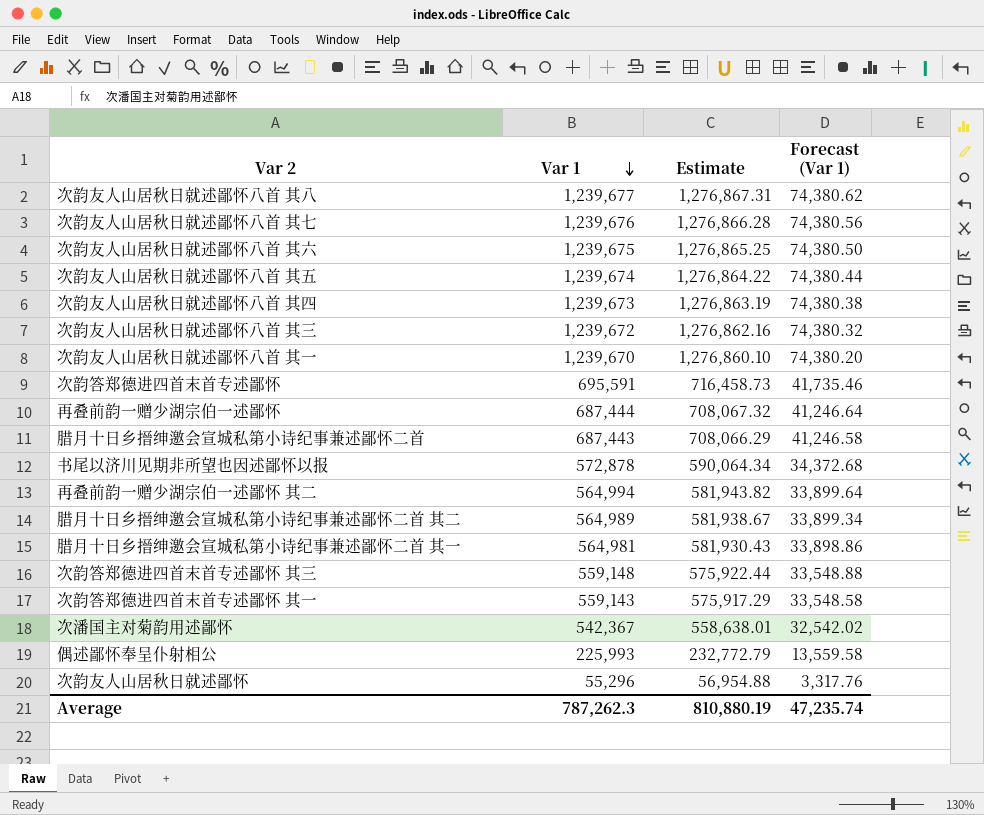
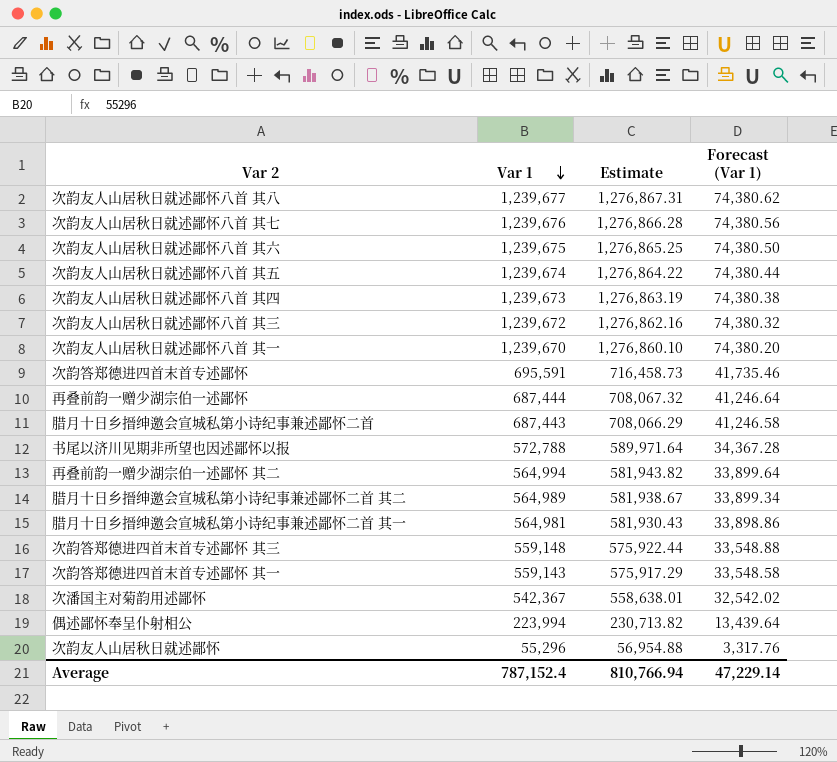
书尾以济川见期非所望也因述鄙怀以报 | Var 1: 572,878 -> 572,788
书尾以济川见期非所望也因述鄙怀以报 | Estimate: 590,064.34 -> 589,971.64
书尾以济川见期非所望也因述鄙怀以报 | Forecast (Var 1): 34,372.68 -> 34,367.28
偶述鄙怀奉呈仆射相公 | Var 1: 225,993 -> 223,994
偶述鄙怀奉呈仆射相公 | Estimate: 232,772.79 -> 230,713.82
偶述鄙怀奉呈仆射相公 | Forecast (Var 1): 13,559.58 -> 13,439.64
Average | Var 1: 787,262.3 -> 787,152.4
Average | Estimate: 810,880.19 -> 810,766.94
Average | Forecast (Var 1): 47,235.74 -> 47,229.14

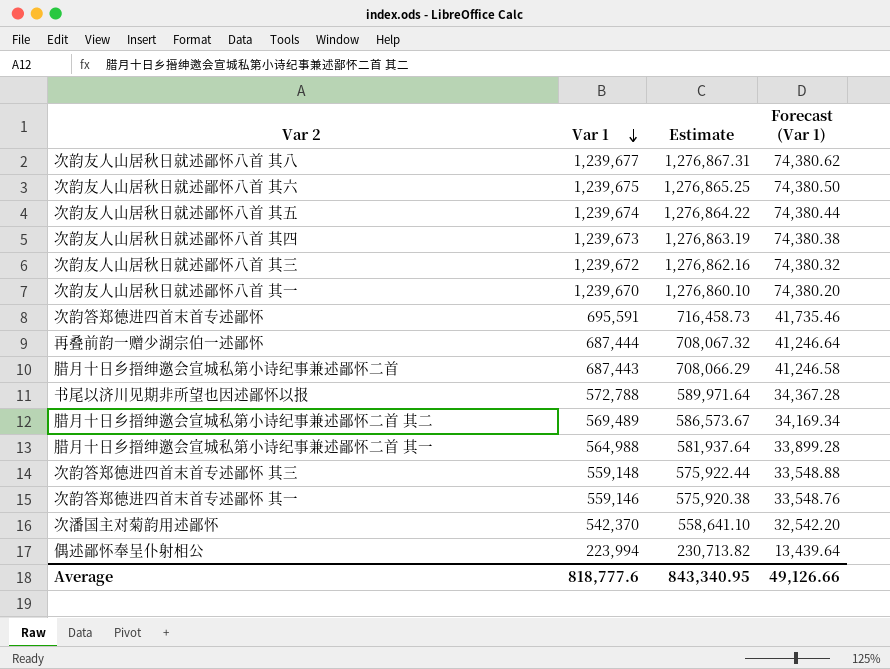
row 次韵友人山居秋日就述鄙怀八首 其七: 1,239,676 | 1,276,866.28 | 74,380.56 -> none
row 再叠前韵一赠少湖宗伯一述鄙怀 其二: 564,994 | 581,943.82 | 33,899.64 -> none
row 次韵友人山居秋日就述鄙怀: 55,296 | 56,954.88 | 3,317.76 -> none
腊月十日乡搢绅邀会宣城私第小诗纪事兼述鄙怀二首 其二 | Var 1: 564,989 -> 569,489
腊月十日乡搢绅邀会宣城私第小诗纪事兼述鄙怀二首 其二 | Estimate: 581,938.67 -> 586,573.67
腊月十日乡搢绅邀会宣城私第小诗纪事兼述鄙怀二首 其二 | Forecast (Var 1): 33,899.34 -> 34,169.34
腊月十日乡搢绅邀会宣城私第小诗纪事兼述鄙怀二首 其一 | Var 1: 564,981 -> 564,988
腊月十日乡搢绅邀会宣城私第小诗纪事兼述鄙怀二首 其一 | Estimate: 581,930.43 -> 581,937.64
腊月十日乡搢绅邀会宣城私第小诗纪事兼述鄙怀二首 其一 | Forecast (Var 1): 33,898.86 -> 33,899.28
次韵答郑德进四首末首专述鄙怀 其一 | Var 1: 559,143 -> 559,146
次韵答郑德进四首末首专述鄙怀 其一 | Estimate: 575,917.29 -> 575,920.38
次韵答郑德进四首末首专述鄙怀 其一 | Forecast (Var 1): 33,548.58 -> 33,548.76
次潘国主对菊韵用述鄙怀 | Var 1: 542,367 -> 542,370
次潘国主对菊韵用述鄙怀 | Estimate: 558,638.01 -> 558,641.10
次潘国主对菊韵用述鄙怀 | Forecast (Var 1): 32,542.02 -> 32,542.20
Average | Var 1: 787,152.4 -> 818,777.6
Average | Estimate: 810,766.94 -> 843,340.95
Average | Forecast (Var 1): 47,229.14 -> 49,126.66

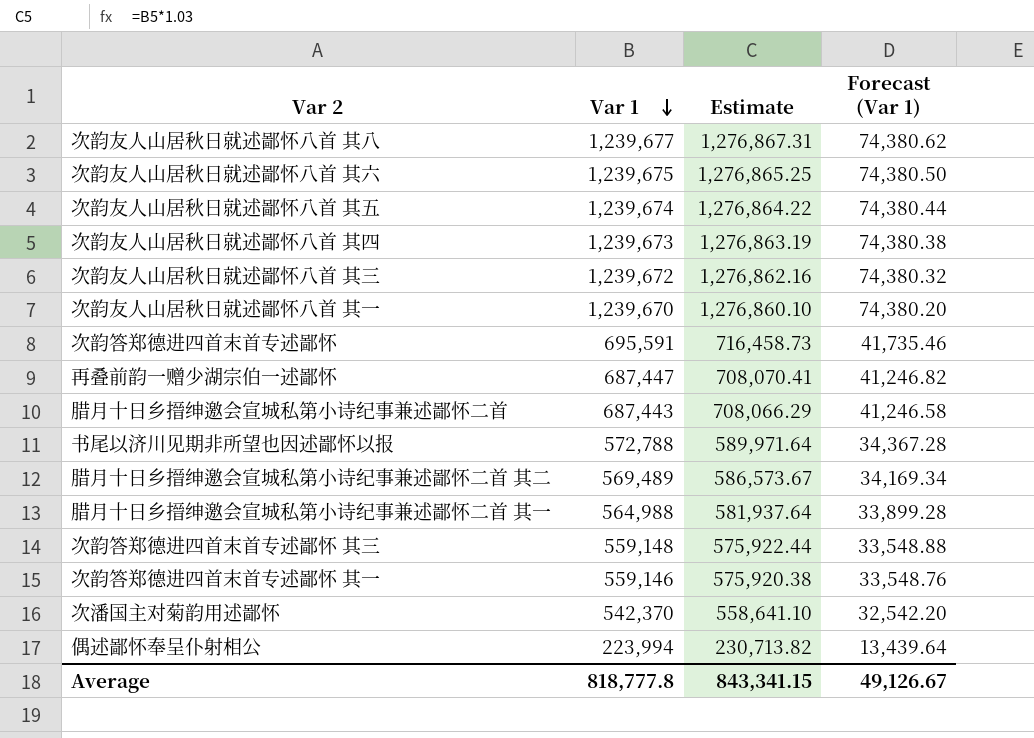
再叠前韵一赠少湖宗伯一述鄙怀 | Var 1: 687,444 -> 687,447
再叠前韵一赠少湖宗伯一述鄙怀 | Estimate: 708,067.32 -> 708,070.41
再叠前韵一赠少湖宗伯一述鄙怀 | Forecast (Var 1): 41,246.64 -> 41,246.82
Average | Var 1: 818,777.6 -> 818,777.8
Average | Estimate: 843,340.95 -> 843,341.15
Average | Forecast (Var 1): 49,126.66 -> 49,126.67

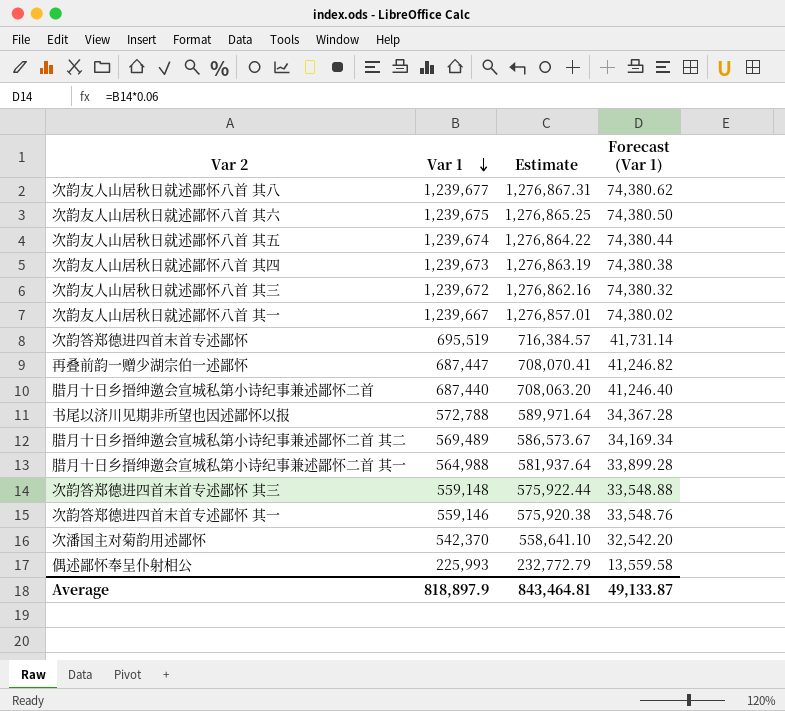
次韵友人山居秋日就述鄙怀八首 其一 | Var 1: 1,239,670 -> 1,239,667
次韵友人山居秋日就述鄙怀八首 其一 | Estimate: 1,276,860.10 -> 1,276,857.01
次韵友人山居秋日就述鄙怀八首 其一 | Forecast (Var 1): 74,380.20 -> 74,380.02
次韵答郑德进四首末首专述鄙怀 | Var 1: 695,591 -> 695,519
次韵答郑德进四首末首专述鄙怀 | Estimate: 716,458.73 -> 716,384.57
次韵答郑德进四首末首专述鄙怀 | Forecast (Var 1): 41,735.46 -> 41,731.14
腊月十日乡搢绅邀会宣城私第小诗纪事兼述鄙怀二首 | Var 1: 687,443 -> 687,440
腊月十日乡搢绅邀会宣城私第小诗纪事兼述鄙怀二首 | Estimate: 708,066.29 -> 708,063.20
腊月十日乡搢绅邀会宣城私第小诗纪事兼述鄙怀二首 | Forecast (Var 1): 41,246.58 -> 41,246.40
偶述鄙怀奉呈仆射相公 | Var 1: 223,994 -> 225,993
偶述鄙怀奉呈仆射相公 | Estimate: 230,713.82 -> 232,772.79
偶述鄙怀奉呈仆射相公 | Forecast (Var 1): 13,439.64 -> 13,559.58
Average | Var 1: 818,777.8 -> 818,897.9
Average | Estimate: 843,341.15 -> 843,464.81
Average | Forecast (Var 1): 49,126.67 -> 49,133.87

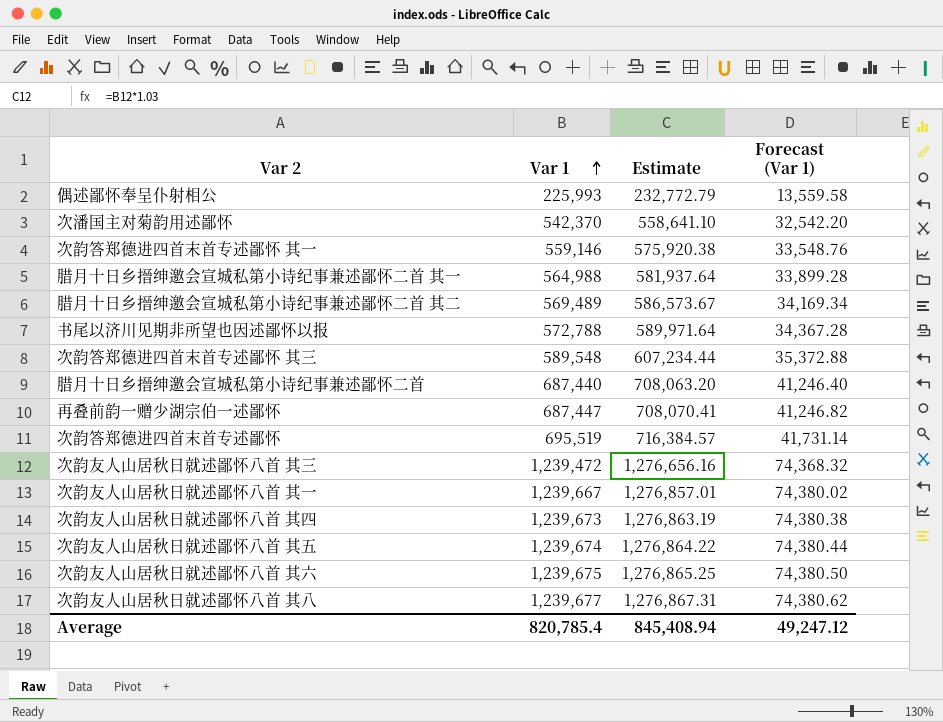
row order: Var 1 descending -> Var 1 ascending
次韵答郑德进四首末首专述鄙怀 其三 | Var 1: 559,148 -> 589,548
次韵答郑德进四首末首专述鄙怀 其三 | Estimate: 575,922.44 -> 607,234.44
次韵答郑德进四首末首专述鄙怀 其三 | Forecast (Var 1): 33,548.88 -> 35,372.88
次韵友人山居秋日就述鄙怀八首 其三 | Var 1: 1,239,672 -> 1,239,472
次韵友人山居秋日就述鄙怀八首 其三 | Estimate: 1,276,862.16 -> 1,276,656.16
次韵友人山居秋日就述鄙怀八首 其三 | Forecast (Var 1): 74,380.32 -> 74,368.32
Average | Var 1: 818,897.9 -> 820,785.4
Average | Estimate: 843,464.81 -> 845,408.94
Average | Forecast (Var 1): 49,133.87 -> 49,247.12

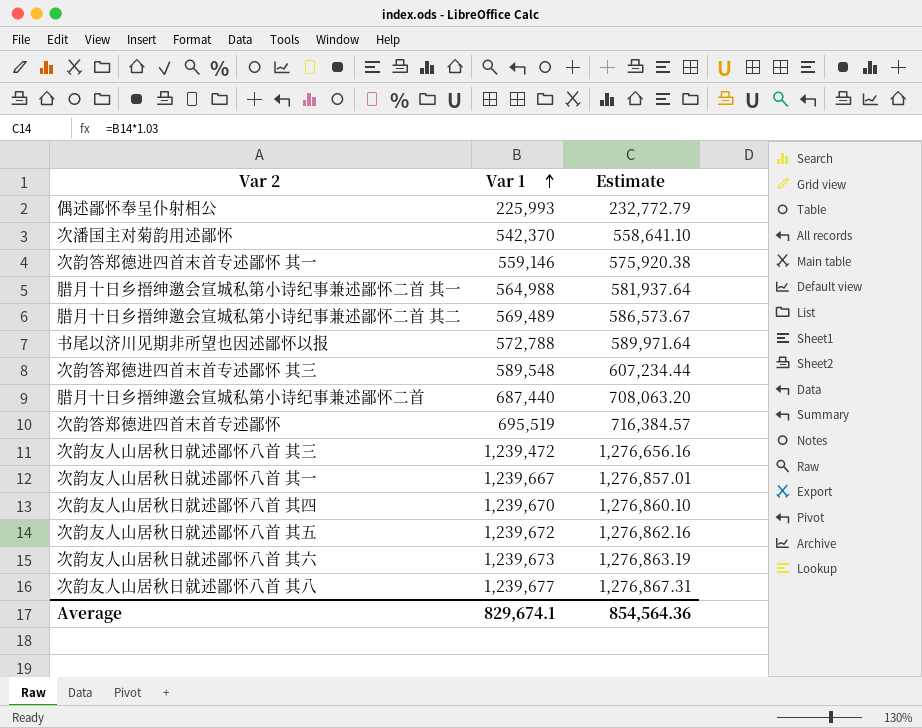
column Forecast (Var 1) | formula: [Var 1] * 0.06 -> none
row 再叠前韵一赠少湖宗伯一述鄙怀: 687,447 | 708,070.41 | 41,246.82 -> none
次韵友人山居秋日就述鄙怀八首 其四 | Var 1: 1,239,673 -> 1,239,670
次韵友人山居秋日就述鄙怀八首 其四 | Estimate: 1,276,863.19 -> 1,276,860.10
次韵友人山居秋日就述鄙怀八首 其五 | Var 1: 1,239,674 -> 1,239,672
次韵友人山居秋日就述鄙怀八首 其五 | Estimate: 1,276,864.22 -> 1,276,862.16
次韵友人山居秋日就述鄙怀八首 其六 | Var 1: 1,239,675 -> 1,239,673
次韵友人山居秋日就述鄙怀八首 其六 | Estimate: 1,276,865.25 -> 1,276,863.19
Average | Var 1: 820,785.4 -> 829,674.1
Average | Estimate: 845,408.94 -> 854,564.36

